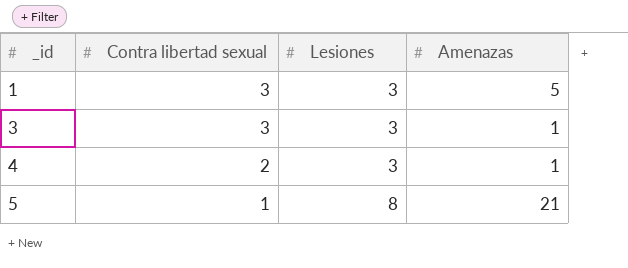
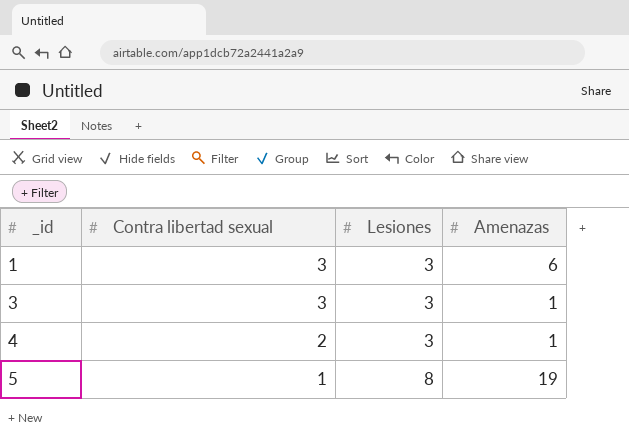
1 | Amenazas: 5 -> 6
5 | Amenazas: 21 -> 19

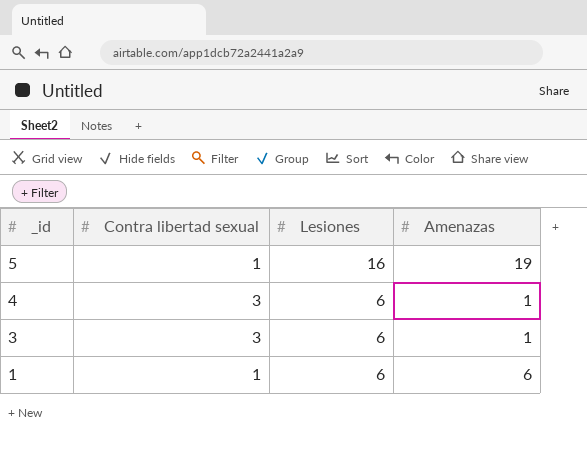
row order: _id ascending -> _id descending
5 | Lesiones: 8 -> 16
4 | Contra libertad sexual: 2 -> 3
4 | Lesiones: 3 -> 6
3 | Lesiones: 3 -> 6
1 | Contra libertad sexual: 3 -> 1
1 | Lesiones: 3 -> 6

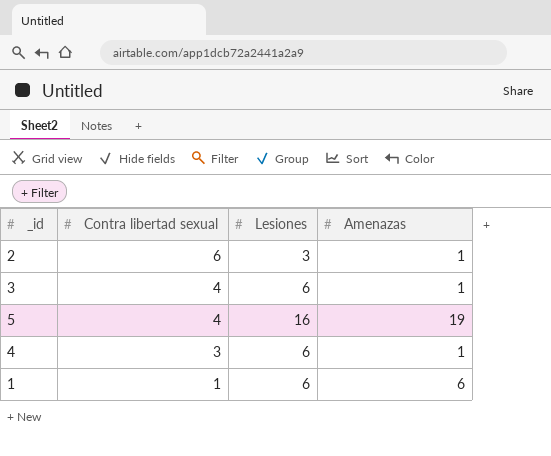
row order: _id descending -> Contra libertad sexual descending
row 2: none -> 6 | 3 | 1
3 | Contra libertad sexual: 3 -> 4
5 | Contra libertad sexual: 1 -> 4

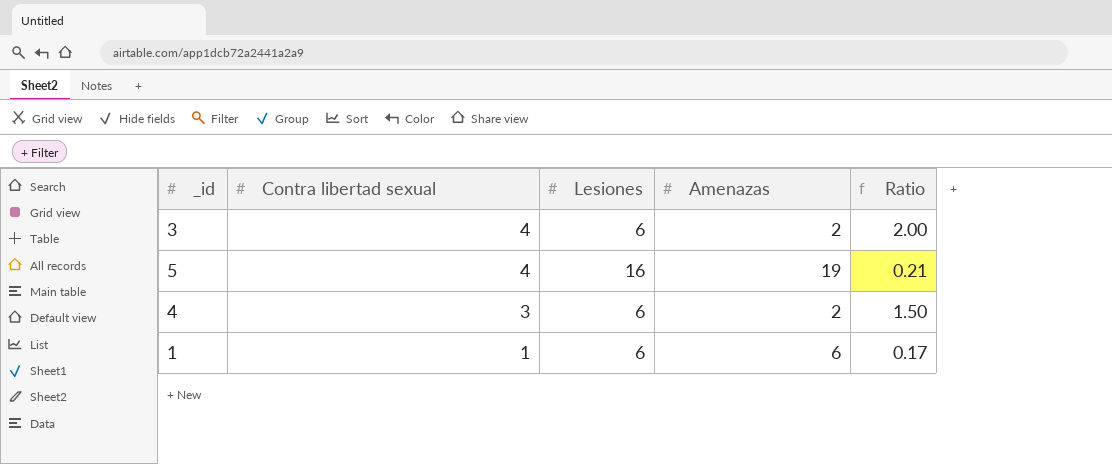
column Ratio | formula: none -> [Contra libertad sexual] / [Amenazas]
row 2: 6 | 3 | 1 -> none
3 | Amenazas: 1 -> 2
4 | Amenazas: 1 -> 2

